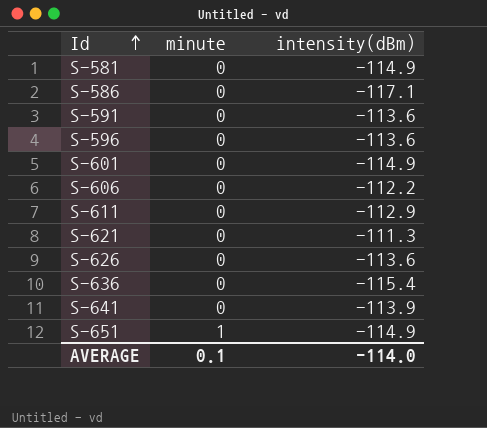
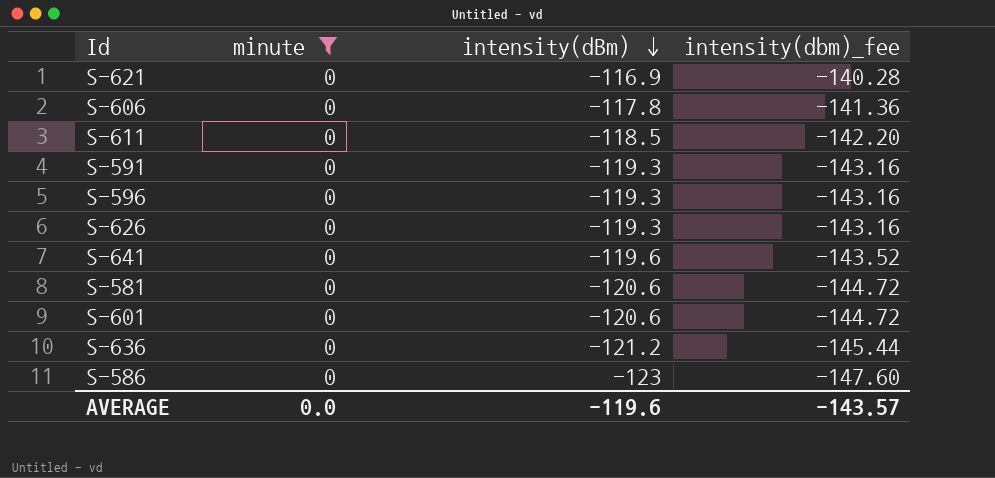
filter: none -> minute = 0
row order: Id ascending -> intensity(dBm) descending
column intensity(dbm)_fee | formula: none -> [intensity(dBm)] * 1.2
S-621 | intensity(dBm): -111.3 -> -116.9
S-606 | intensity(dBm): -112.2 -> -117.8
S-611 | intensity(dBm): -112.9 -> -118.5
S-591 | intensity(dBm): -113.6 -> -119.3
S-596 | intensity(dBm): -113.6 -> -119.3
S-626 | intensity(dBm): -113.6 -> -119.3
S-641 | intensity(dBm): -113.9 -> -119.6
S-581 | intensity(dBm): -114.9 -> -120.6
S-601 | intensity(dBm): -114.9 -> -120.6
S-636 | intensity(dBm): -115.4 -> -121.2
S-586 | intensity(dBm): -117.1 -> -123
AVERAGE | minute: 0.1 -> 0.0
AVERAGE | intensity(dBm): -114.0 -> -119.6

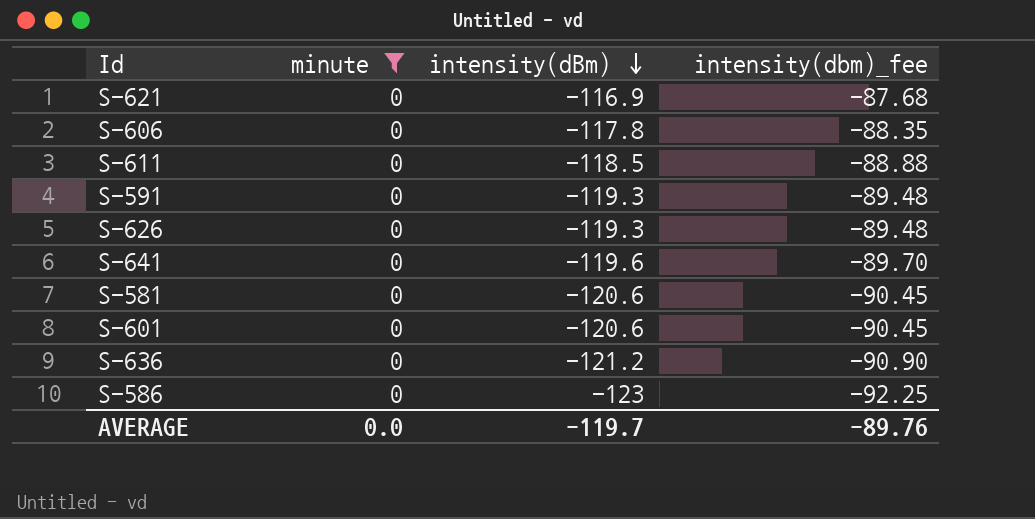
column intensity(dbm)_fee | formula: [intensity(dBm)] * 1.2 -> [intensity(dBm)] * 0.75
row S-596: 0 | -119.3 | -143.16 -> none
AVERAGE | intensity(dBm): -119.6 -> -119.7
AVERAGE | intensity(dbm)_fee: -143.57 -> -89.76

